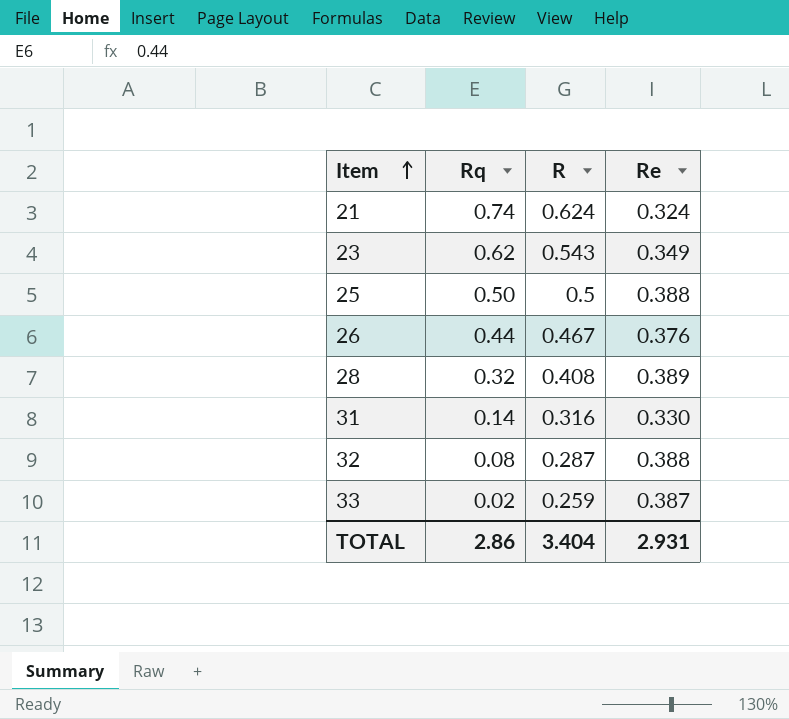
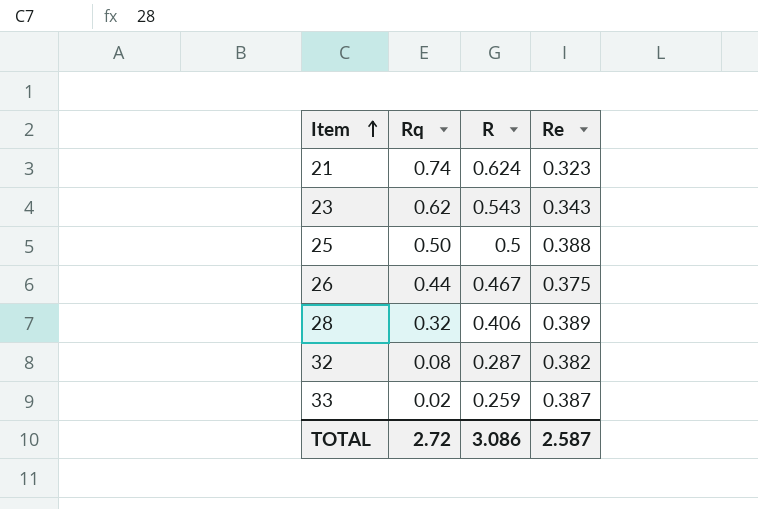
row 31: 0.14 | 0.316 | 0.330 -> none
21 | Re: 0.324 -> 0.323
23 | Re: 0.349 -> 0.343
26 | Re: 0.376 -> 0.375
28 | R: 0.408 -> 0.406
32 | Re: 0.388 -> 0.382
TOTAL | Rq: 2.86 -> 2.72
TOTAL | R: 3.404 -> 3.086
TOTAL | Re: 2.931 -> 2.587

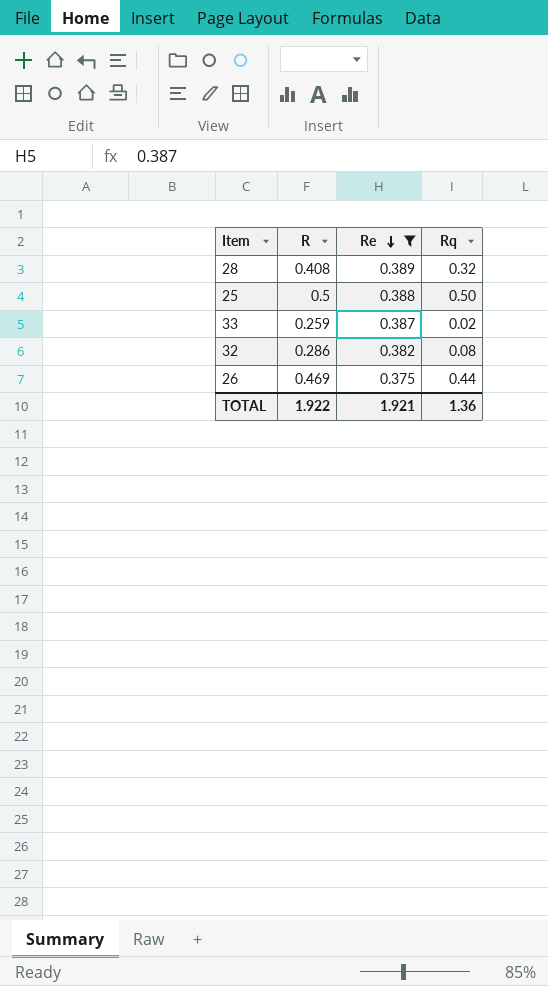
filter: none -> Re >= 0.375
row order: Item ascending -> Re descending
column Rq | position: 2 -> 4
28 | R: 0.406 -> 0.408
32 | R: 0.287 -> 0.286
26 | R: 0.467 -> 0.469
TOTAL | R: 3.086 -> 1.922
TOTAL | Re: 2.587 -> 1.921
TOTAL | Rq: 2.72 -> 1.36

